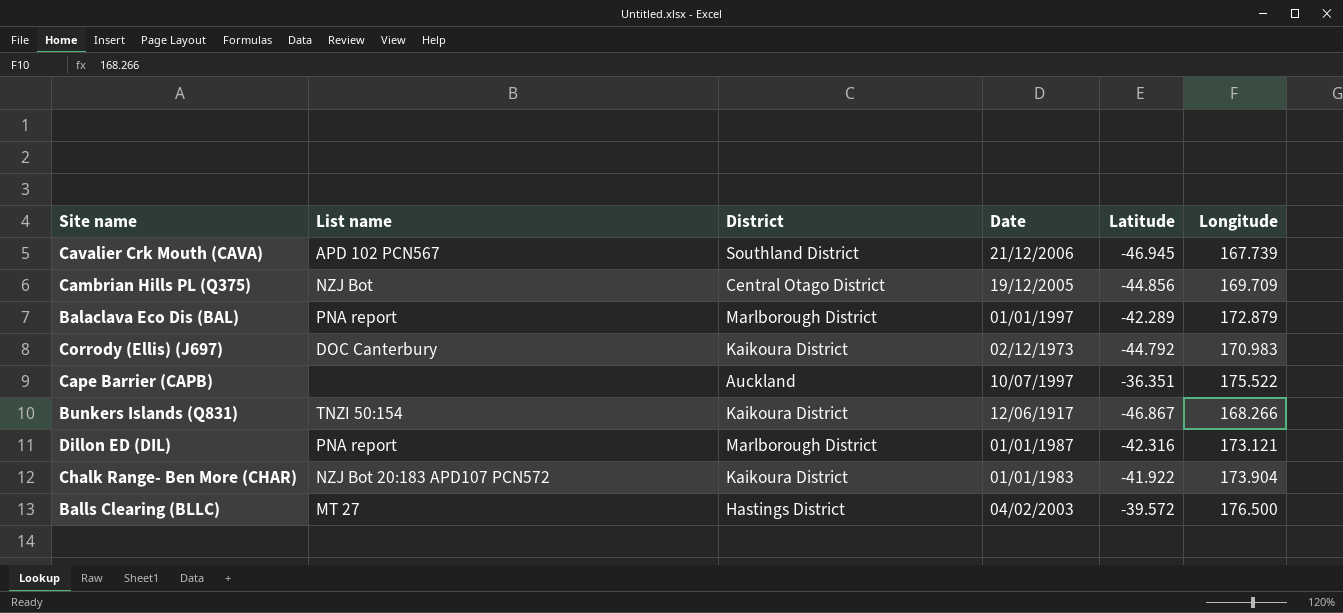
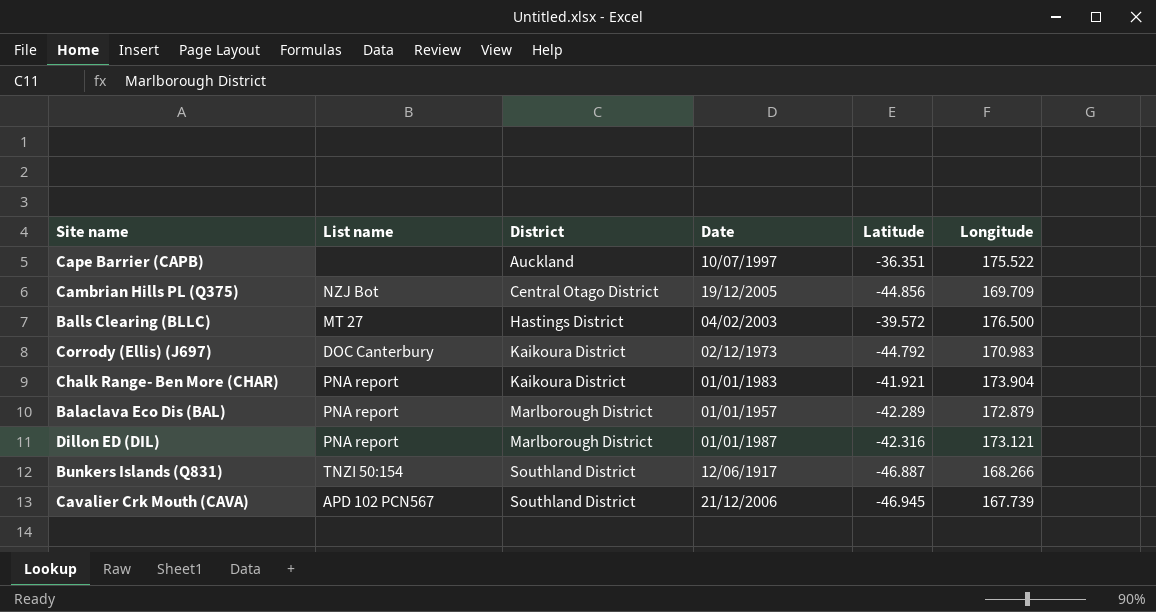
row order: none -> District ascending
Chalk Range- Ben More (CHAR) | List name: NZJ Bot 20:183 APD107 PCN572 -> PNA report
Chalk Range- Ben More (CHAR) | Latitude: -41.922 -> -41.921
Balaclava Eco Dis (BAL) | Date: 01/01/1997 -> 01/01/1957
Bunkers Islands (Q831) | District: Kaikoura District -> Southland District
Bunkers Islands (Q831) | Latitude: -46.867 -> -46.887

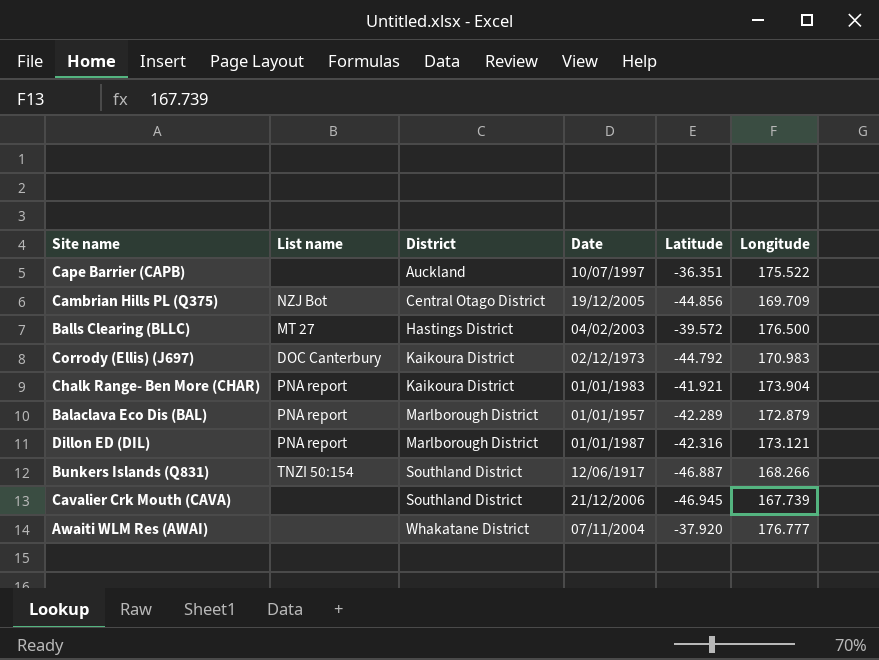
Cavalier Crk Mouth (CAVA) | List name: APD 102 PCN567 -> none
row Awaiti WLM Res (AWAI): none -> none | Whakatane District | 07/11/2004 | -37.920 | 176.777

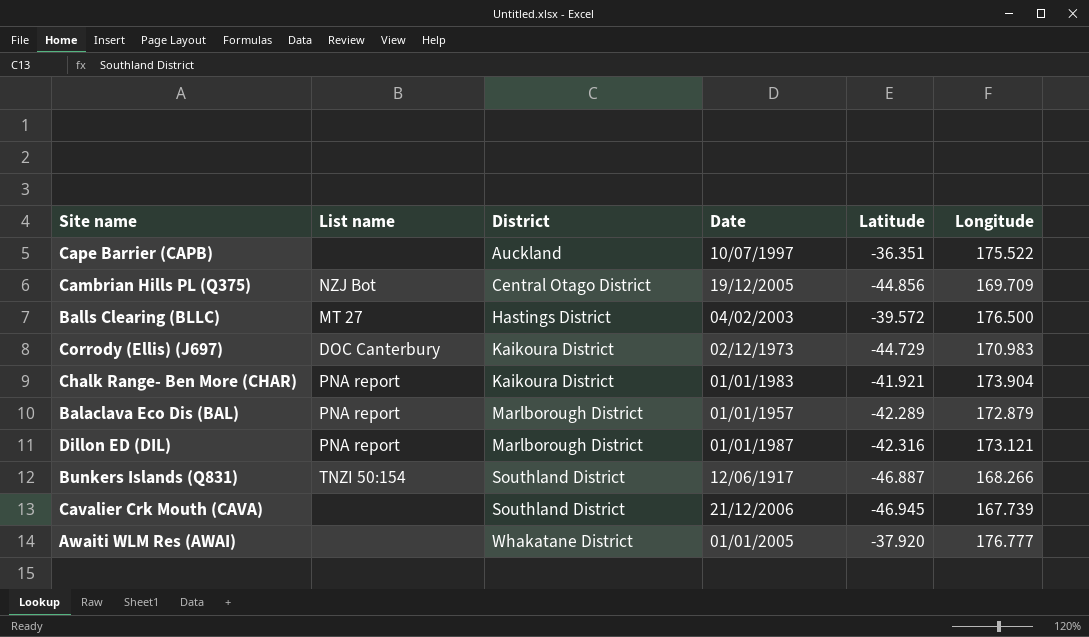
Corrody (Ellis) (J697) | Latitude: -44.792 -> -44.729
Awaiti WLM Res (AWAI) | Date: 07/11/2004 -> 01/01/2005

